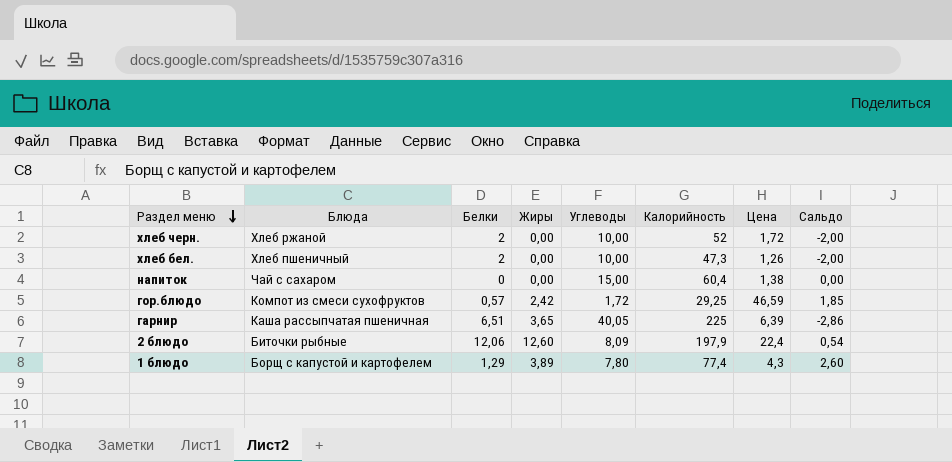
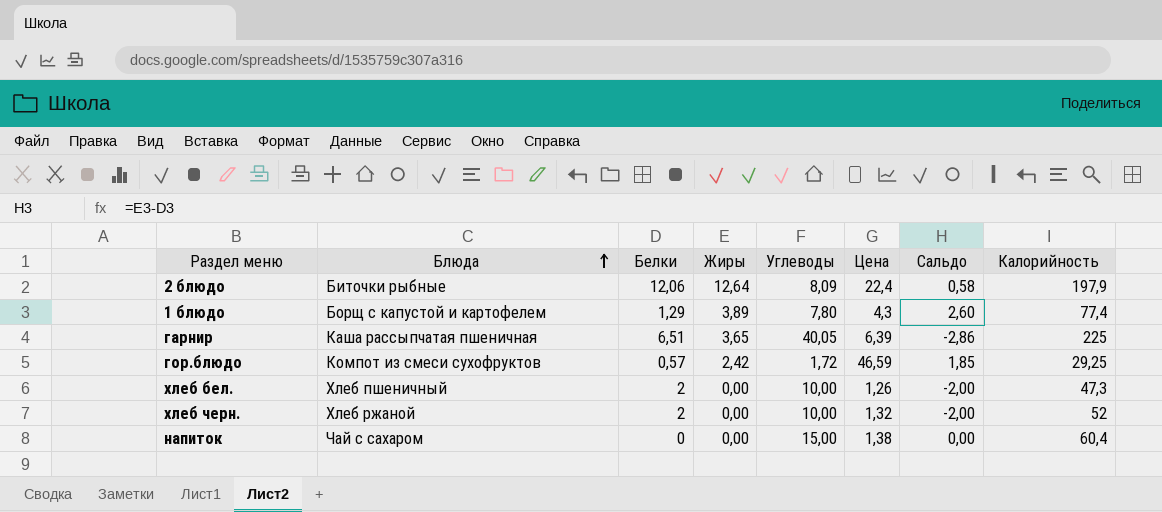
row order: Раздел меню descending -> Блюда ascending
column Калорийность | position: 6 -> 8
2 блюдо | Жиры: 12,60 -> 12,64
2 блюдо | Сальдо: 0,54 -> 0,58
хлеб черн. | Цена: 1,72 -> 1,32

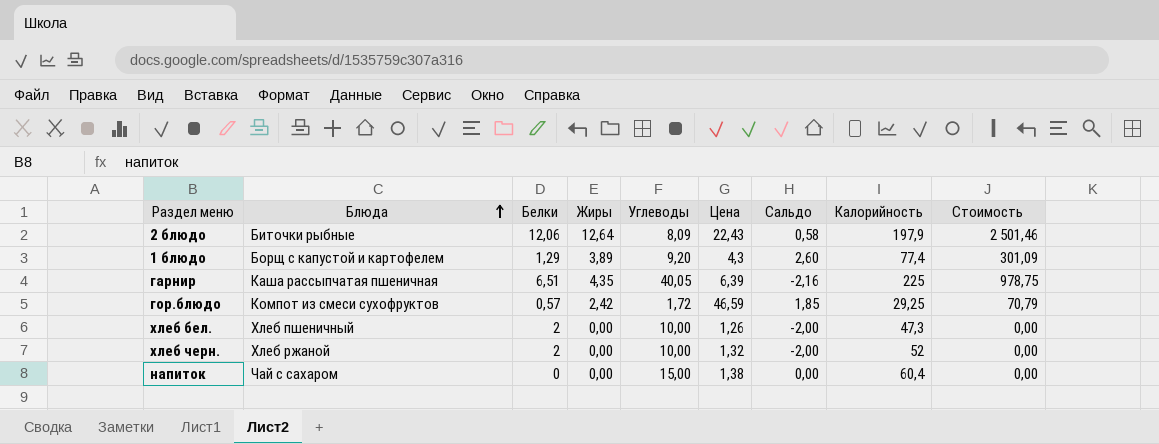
column Стоимость | formula: none -> [Жиры] * [Калорийность]
2 блюдо | Цена: 22,4 -> 22,43
1 блюдо | Углеводы: 7,80 -> 9,20
гарнир | Жиры: 3,65 -> 4,35
гарнир | Сальдо: -2,86 -> -2,16

